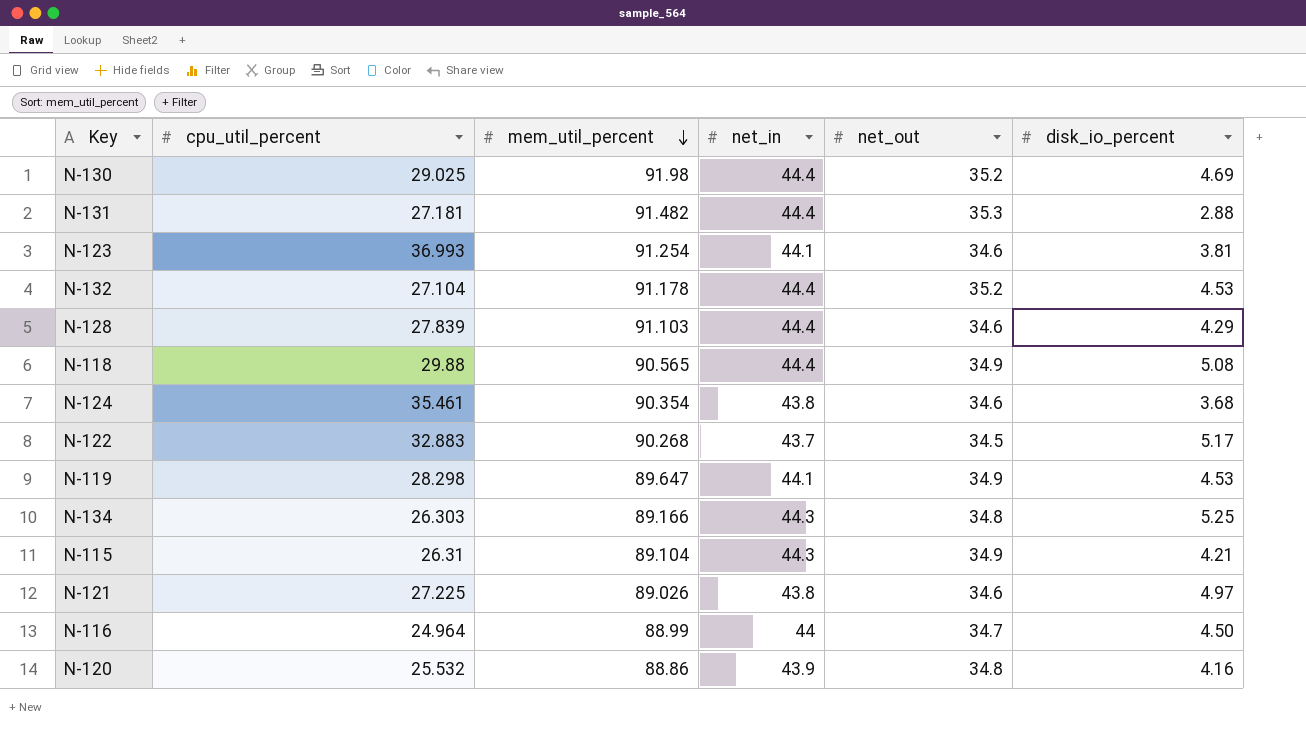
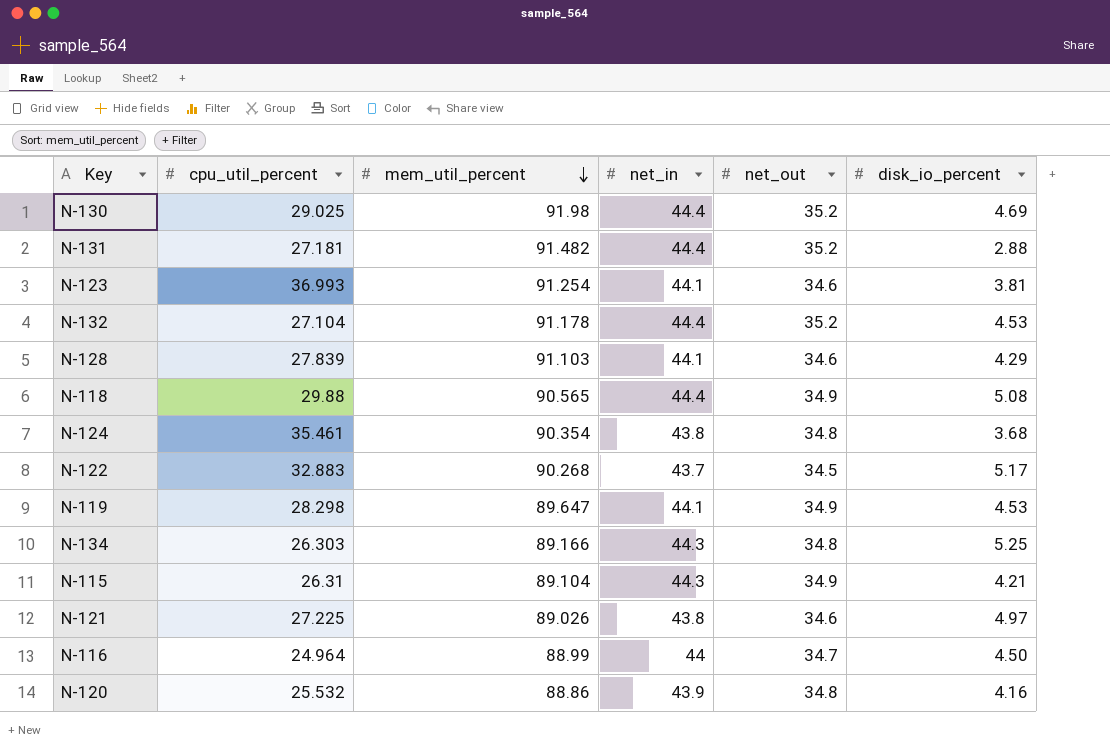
N-131 | net_out: 35.3 -> 35.2
N-128 | net_in: 44.4 -> 44.1
N-124 | net_out: 34.6 -> 34.8

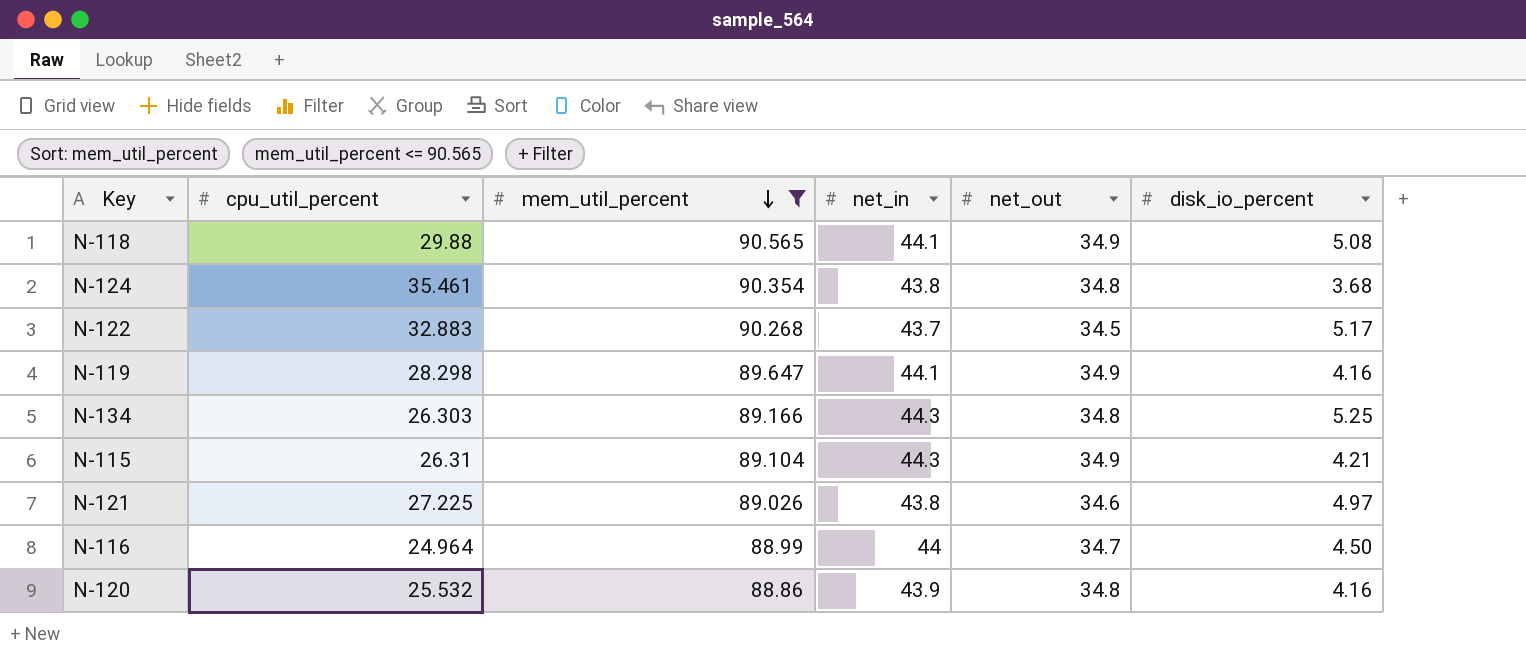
filter: none -> mem_util_percent <= 90.565
N-118 | net_in: 44.4 -> 44.1
N-119 | disk_io_percent: 4.53 -> 4.16

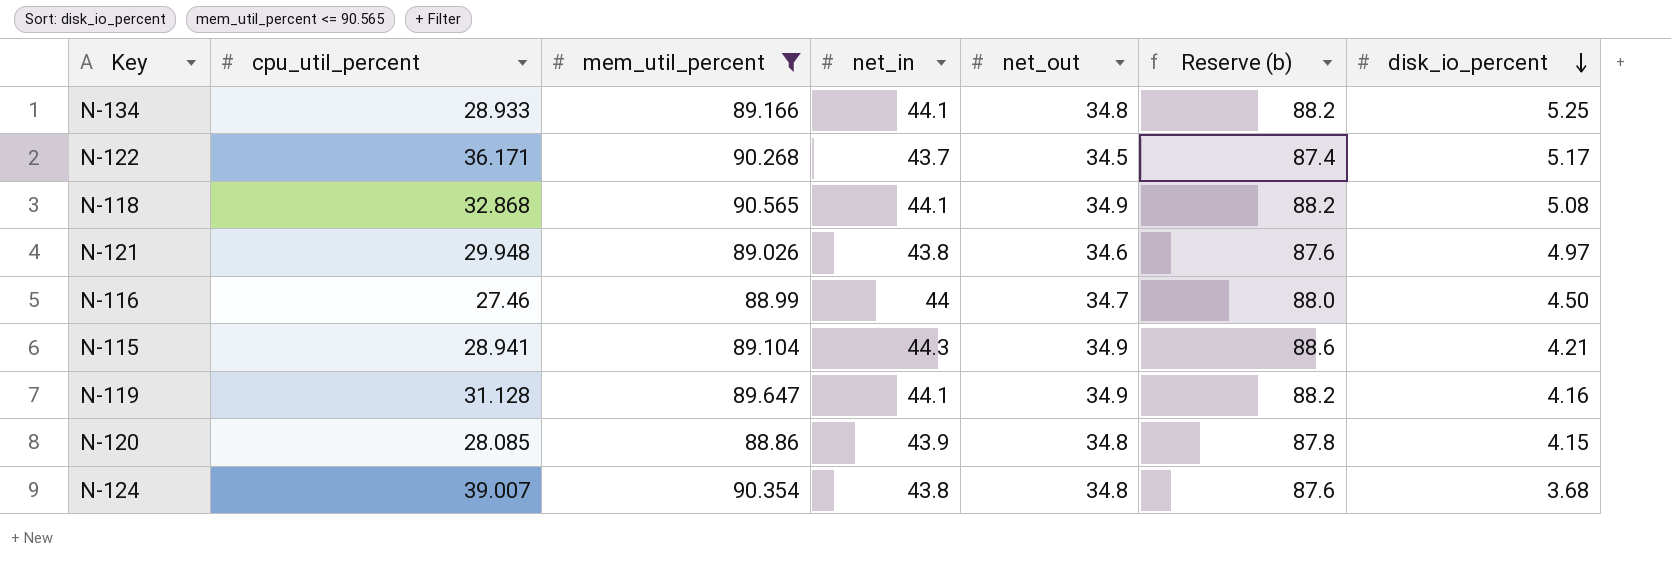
row order: mem_util_percent descending -> disk_io_percent descending
column Reserve (b) | formula: none -> [net_in] * 2
N-134 | cpu_util_percent: 26.303 -> 28.933
N-134 | net_in: 44.3 -> 44.1
N-122 | cpu_util_percent: 32.883 -> 36.171
N-118 | cpu_util_percent: 29.88 -> 32.868
N-121 | cpu_util_percent: 27.225 -> 29.948
N-116 | cpu_util_percent: 24.964 -> 27.46
N-115 | cpu_util_percent: 26.31 -> 28.941
N-119 | cpu_util_percent: 28.298 -> 31.128
N-120 | cpu_util_percent: 25.532 -> 28.085
N-120 | disk_io_percent: 4.16 -> 4.15
N-124 | cpu_util_percent: 35.461 -> 39.007

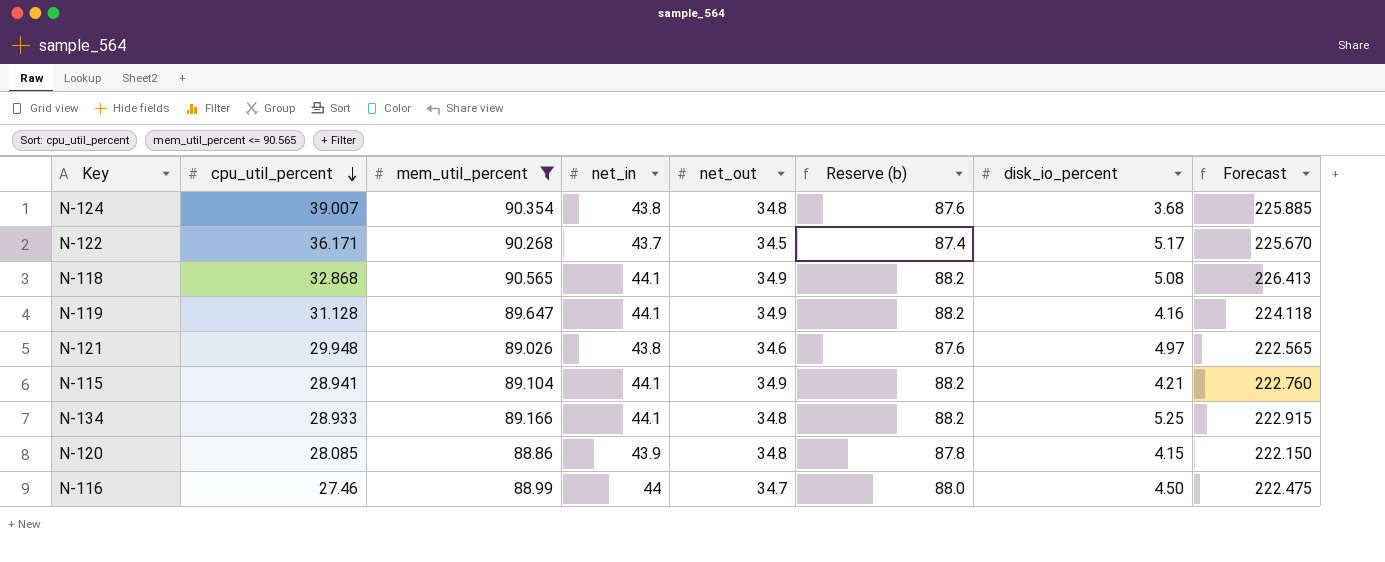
row order: disk_io_percent descending -> cpu_util_percent descending
column Forecast | formula: none -> [mem_util_percent] * 2.5
N-115 | net_in: 44.3 -> 44.1
N-115 | Reserve (b): 88.6 -> 88.2

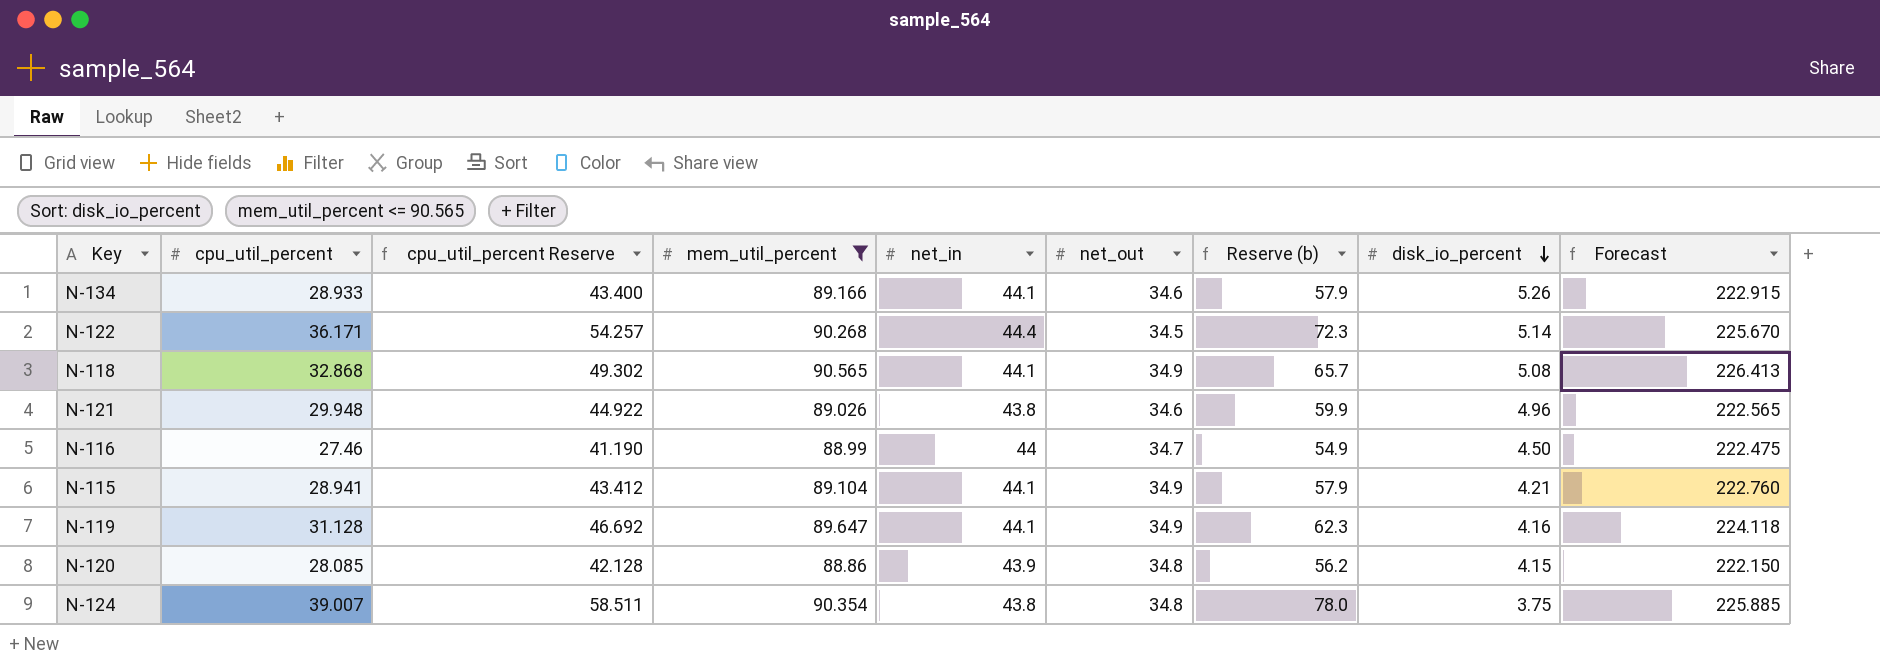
row order: cpu_util_percent descending -> disk_io_percent descending
column cpu_util_percent Reserve | formula: none -> [cpu_util_percent] * 1.5
column Reserve (b) | formula: [net_in] * 2 -> [cpu_util_percent] * 2
N-134 | net_out: 34.8 -> 34.6
N-134 | disk_io_percent: 5.25 -> 5.26
N-122 | net_in: 43.7 -> 44.4
N-122 | disk_io_percent: 5.17 -> 5.14
N-121 | disk_io_percent: 4.97 -> 4.96
N-124 | disk_io_percent: 3.68 -> 3.75

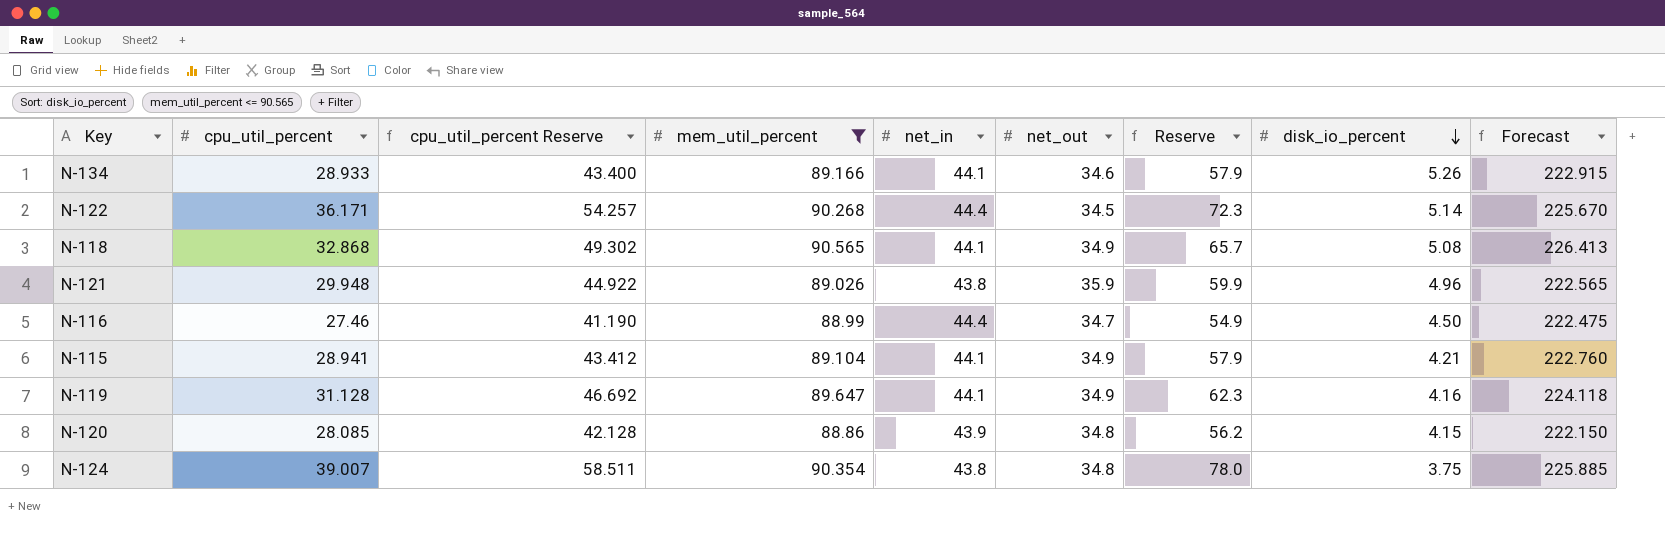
column name: Reserve (b) -> Reserve
N-121 | net_out: 34.6 -> 35.9
N-116 | net_in: 44 -> 44.4

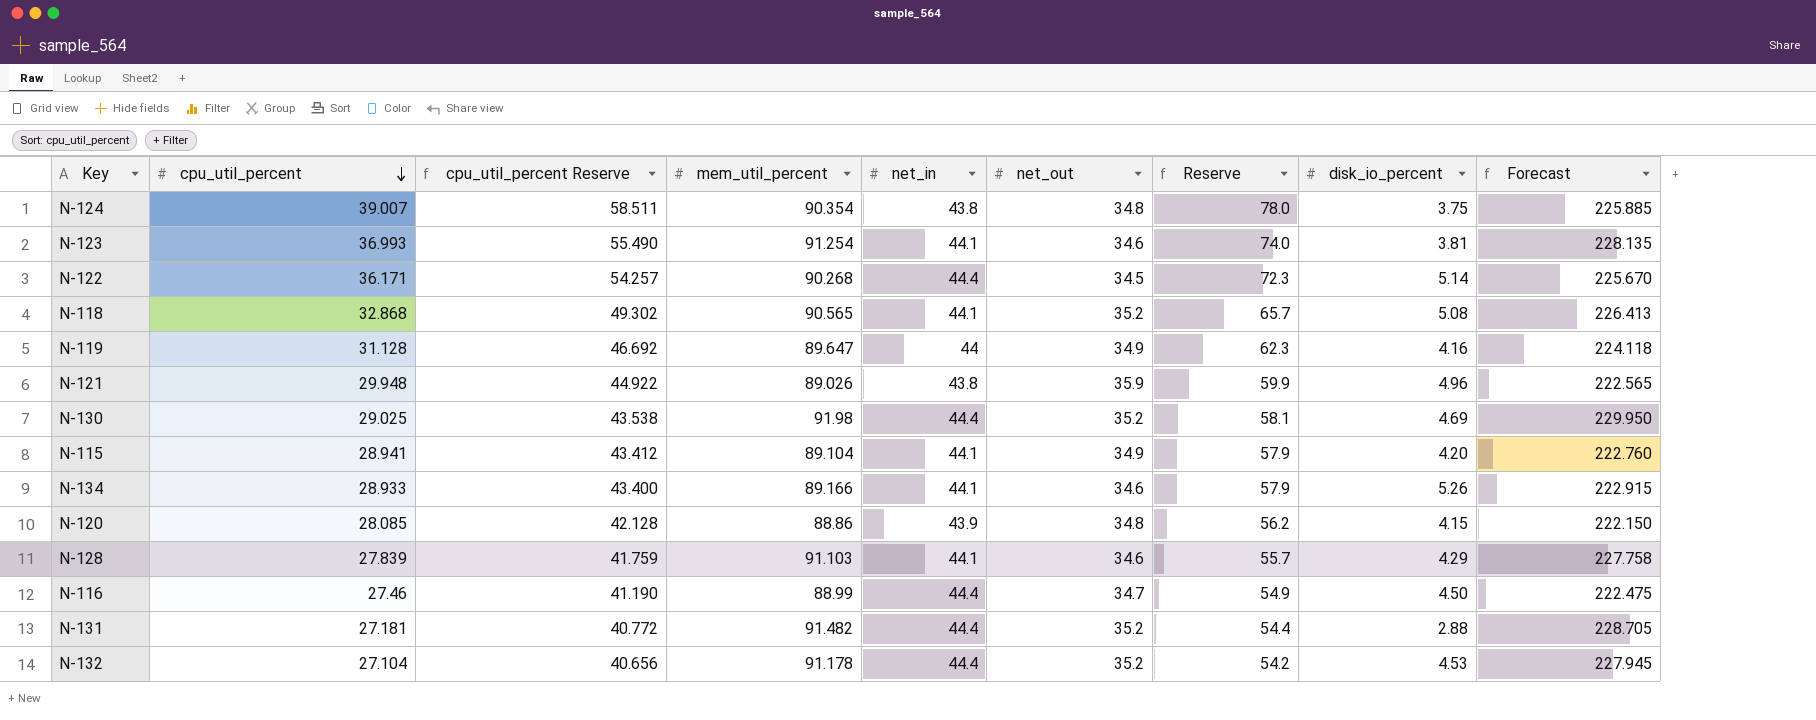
filter: mem_util_percent <= 90.565 -> none
row order: disk_io_percent descending -> cpu_util_percent descending
N-118 | net_out: 34.9 -> 35.2
N-119 | net_in: 44.1 -> 44
N-115 | disk_io_percent: 4.21 -> 4.20

